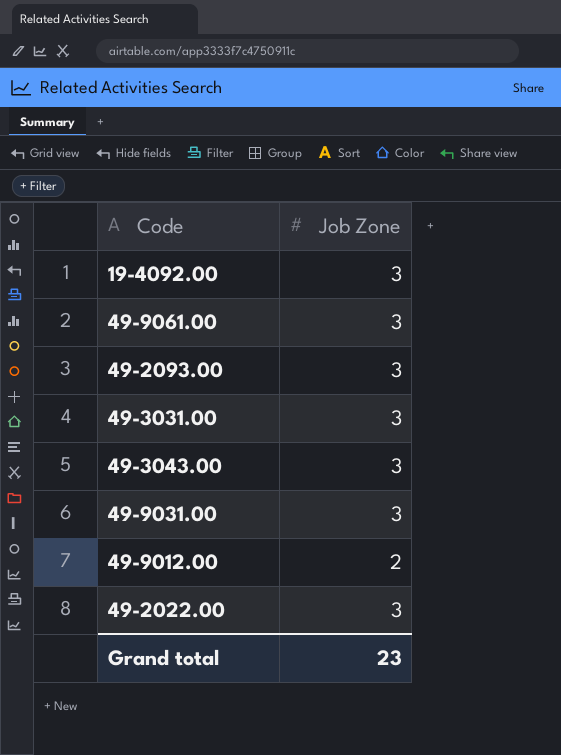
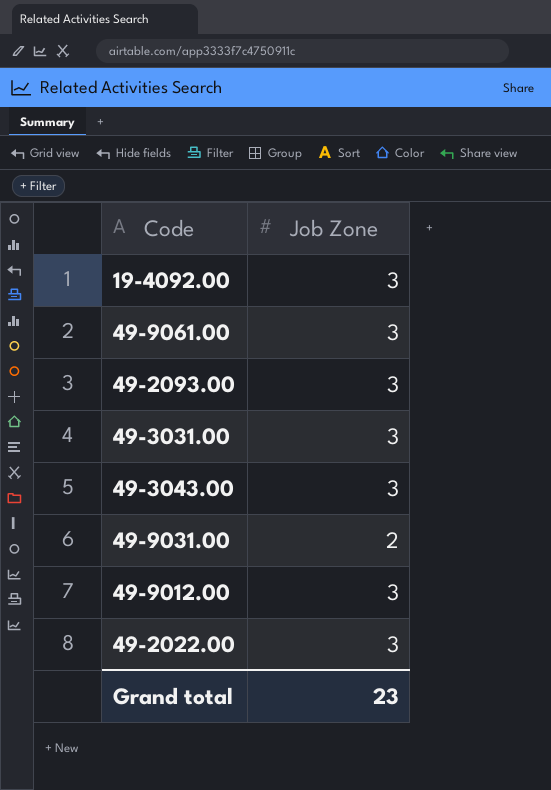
49-9031.00 | Job Zone: 3 -> 2
49-9012.00 | Job Zone: 2 -> 3

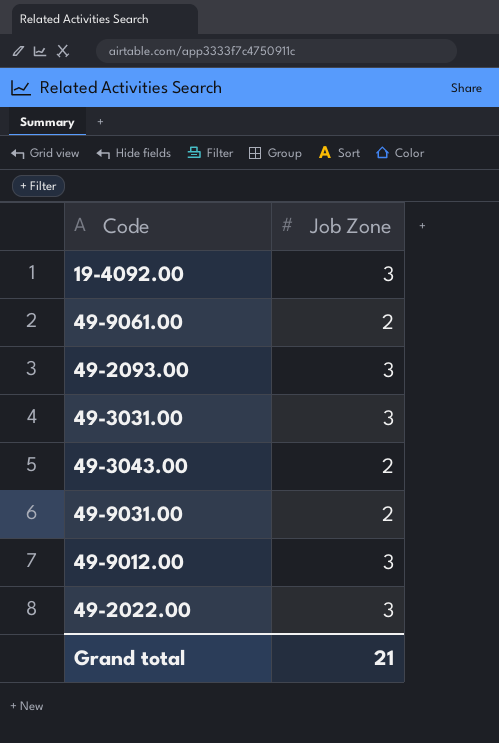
49-9061.00 | Job Zone: 3 -> 2
49-3043.00 | Job Zone: 3 -> 2
Grand total | Job Zone: 23 -> 21

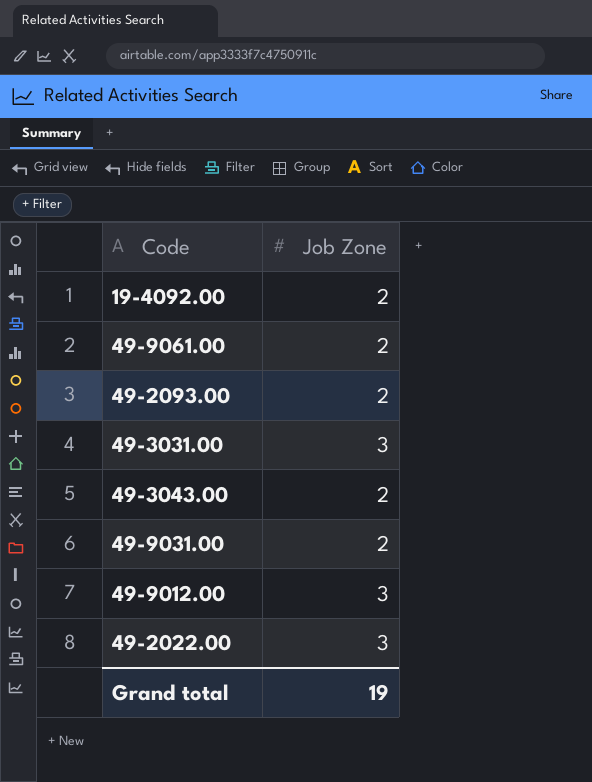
19-4092.00 | Job Zone: 3 -> 2
49-2093.00 | Job Zone: 3 -> 2
Grand total | Job Zone: 21 -> 19

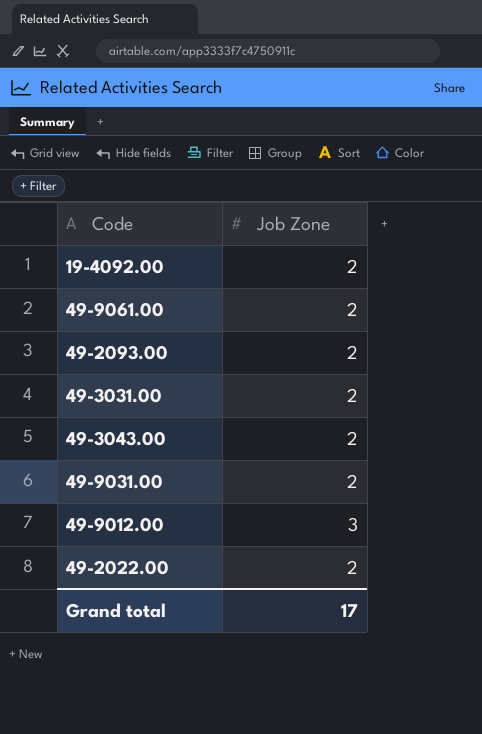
49-3031.00 | Job Zone: 3 -> 2
49-2022.00 | Job Zone: 3 -> 2
Grand total | Job Zone: 19 -> 17

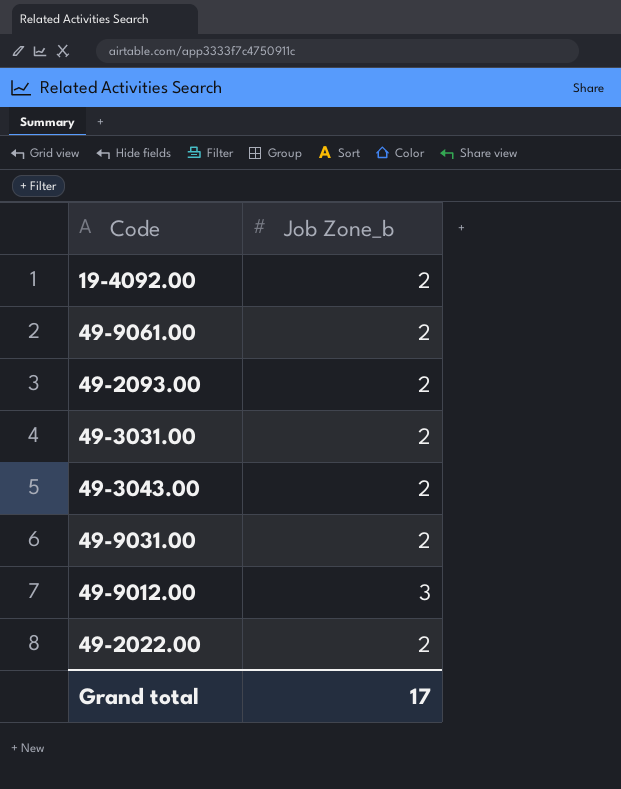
column name: Job Zone -> Job Zone_b

